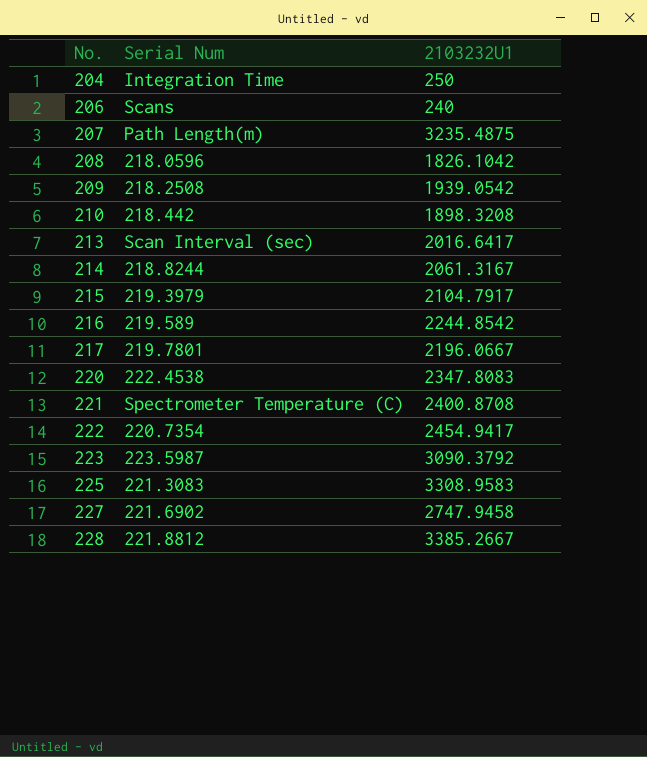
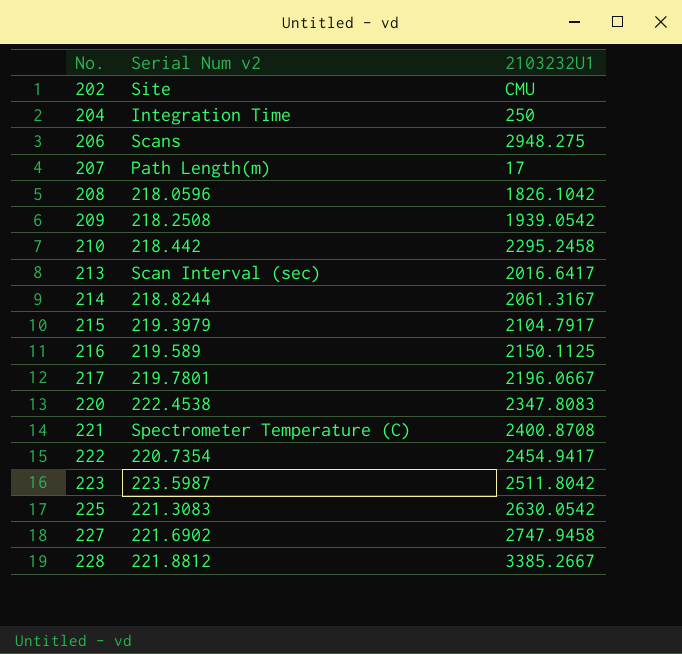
column name: Serial Num -> Serial Num v2
row 202: none -> Site | CMU
206 | 2103232U1: 240 -> 2948.275
207 | 2103232U1: 3235.4875 -> 17
210 | 2103232U1: 1898.3208 -> 2295.2458
216 | 2103232U1: 2244.8542 -> 2150.1125
223 | 2103232U1: 3090.3792 -> 2511.8042
225 | 2103232U1: 3308.9583 -> 2630.0542

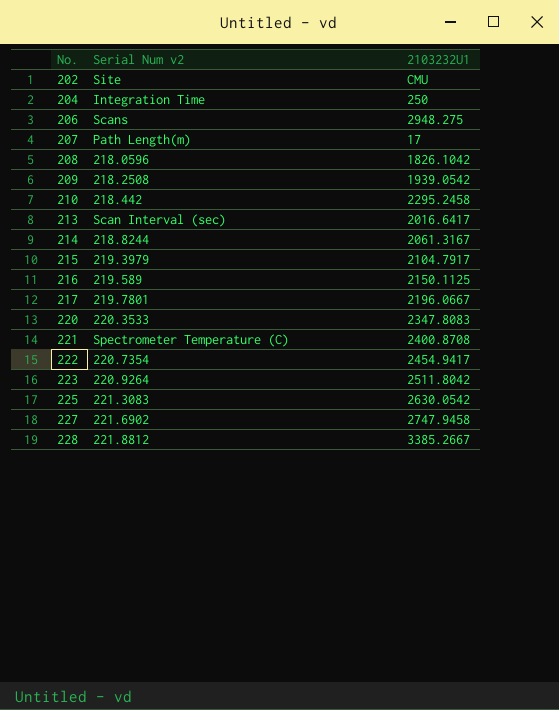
220 | Serial Num v2: 222.4538 -> 220.3533
223 | Serial Num v2: 223.5987 -> 220.9264

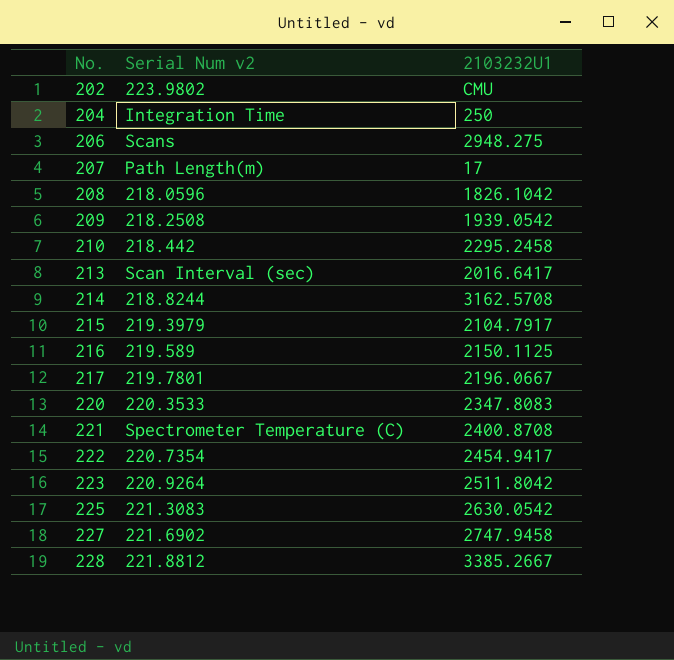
202 | Serial Num v2: Site -> 223.9802
214 | 2103232U1: 2061.3167 -> 3162.5708

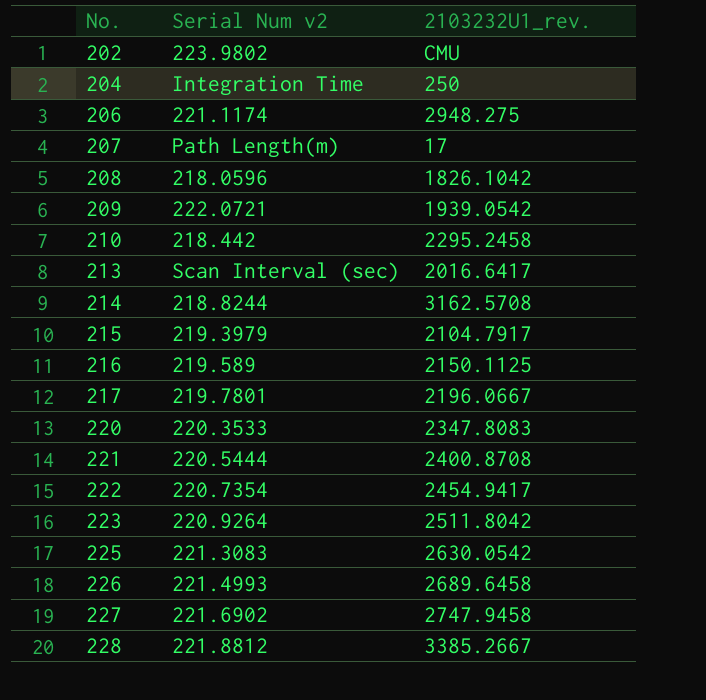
column name: 2103232U1 -> 2103232U1_rev.
206 | Serial Num v2: Scans -> 221.1174
209 | Serial Num v2: 218.2508 -> 222.0721
221 | Serial Num v2: Spectrometer Temperature (C) -> 220.5444
row 226: none -> 221.4993 | 2689.6458

